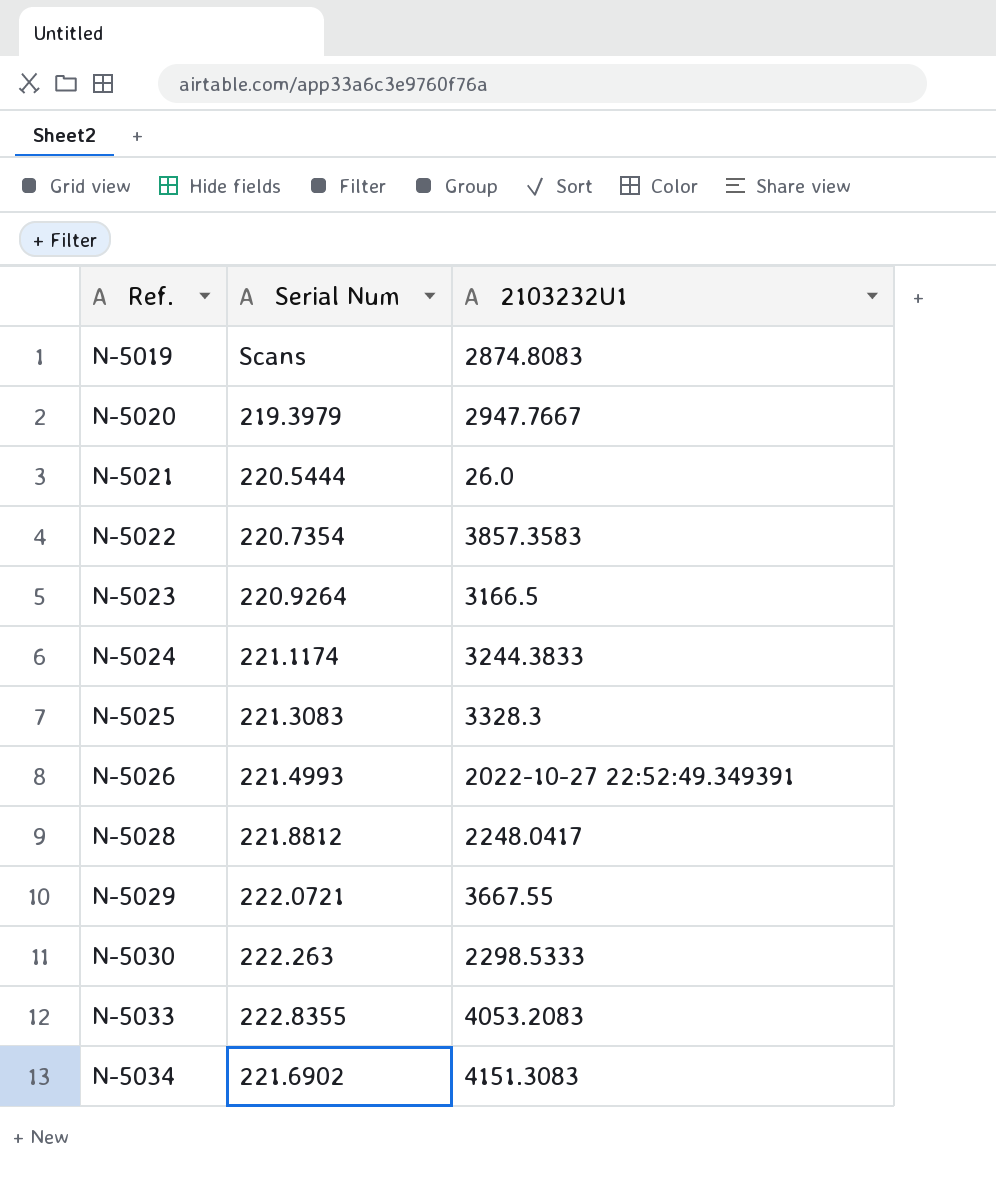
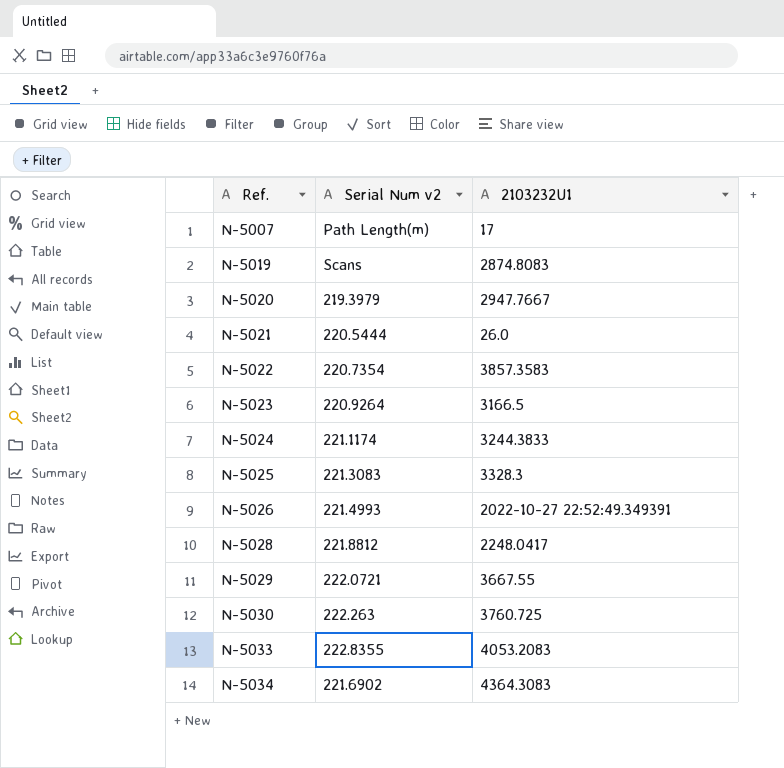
column name: Serial Num -> Serial Num v2
row N-5007: none -> Path Length(m) | 17
N-5030 | 2103232U1: 2298.5333 -> 3760.725
N-5034 | 2103232U1: 4151.3083 -> 4364.3083

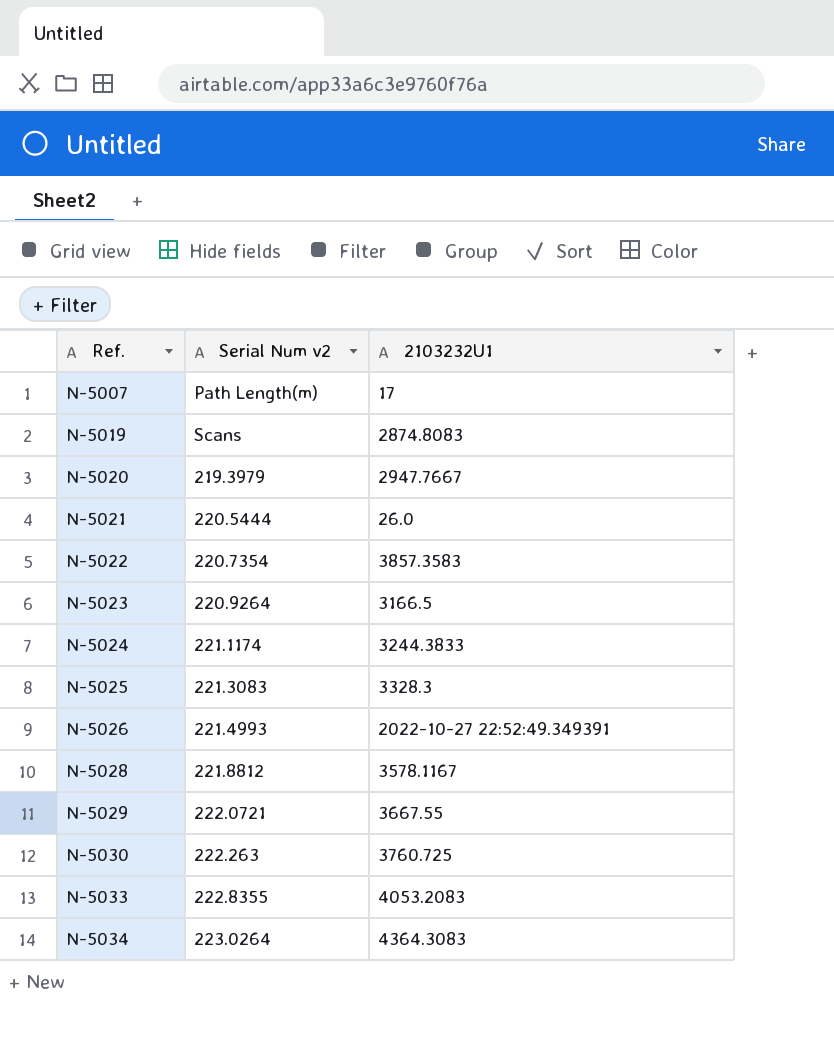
N-5028 | 2103232U1: 2248.0417 -> 3578.1167
N-5034 | Serial Num v2: 221.6902 -> 223.0264

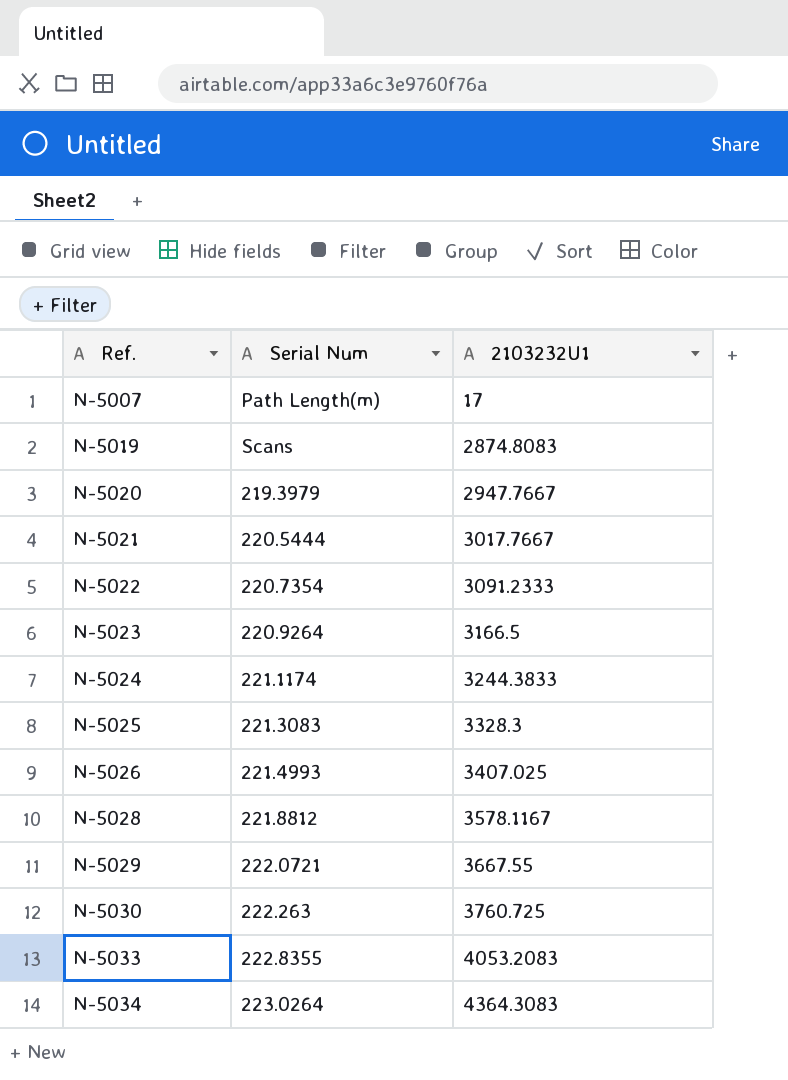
column name: Serial Num v2 -> Serial Num
N-5021 | 2103232U1: 26.0 -> 3017.7667
N-5022 | 2103232U1: 3857.3583 -> 3091.2333
N-5026 | 2103232U1: 2022-10-27 22:52:49.349391 -> 3407.025

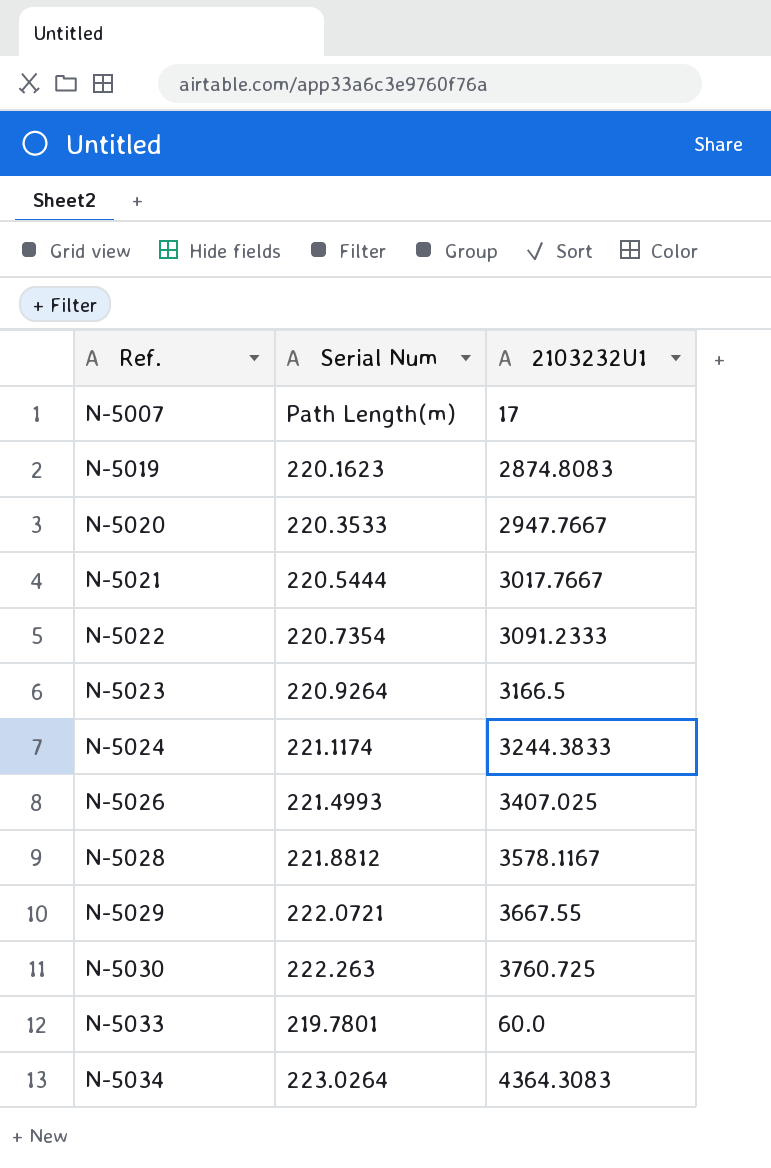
row N-5025: 221.3083 | 3328.3 -> none
N-5019 | Serial Num: Scans -> 220.1623
N-5020 | Serial Num: 219.3979 -> 220.3533
N-5033 | Serial Num: 222.8355 -> 219.7801
N-5033 | 2103232U1: 4053.2083 -> 60.0

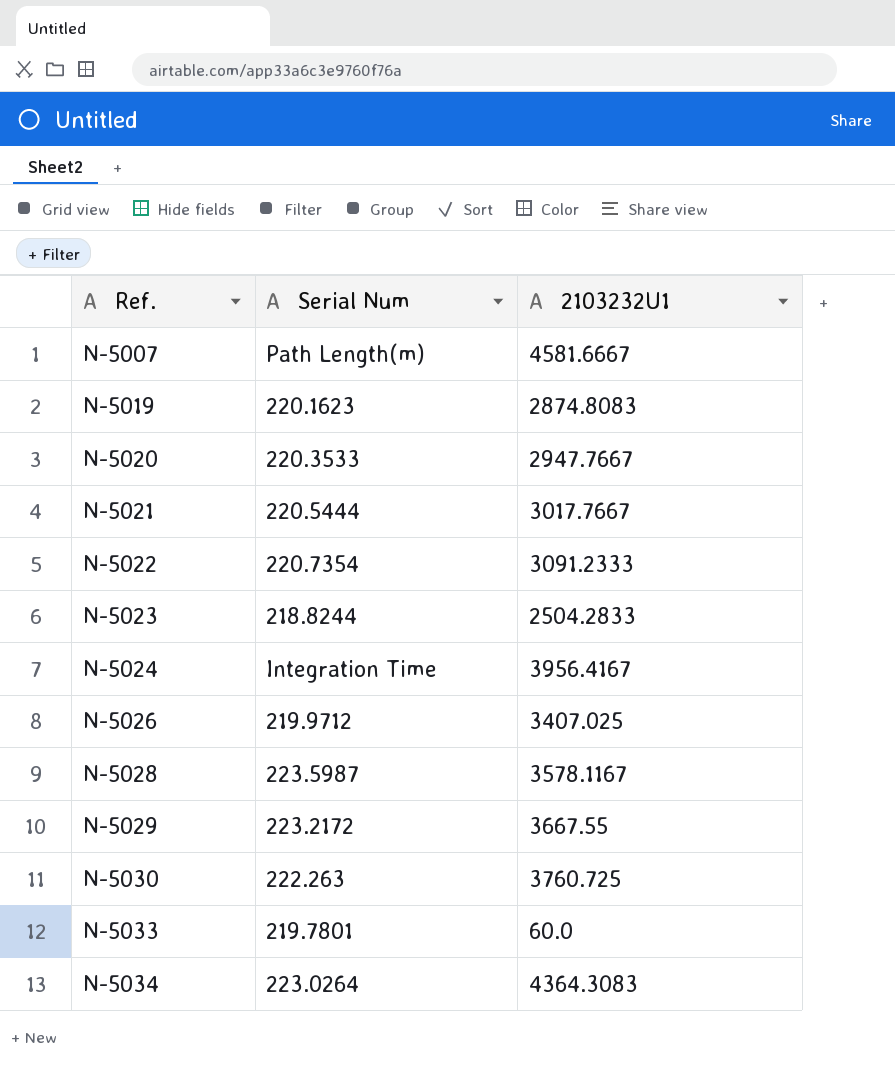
N-5007 | 2103232U1: 17 -> 4581.6667
N-5023 | Serial Num: 220.9264 -> 218.8244
N-5023 | 2103232U1: 3166.5 -> 2504.2833
N-5024 | Serial Num: 221.1174 -> Integration Time
N-5024 | 2103232U1: 3244.3833 -> 3956.4167
N-5026 | Serial Num: 221.4993 -> 219.9712
N-5028 | Serial Num: 221.8812 -> 223.5987
N-5029 | Serial Num: 222.0721 -> 223.2172

